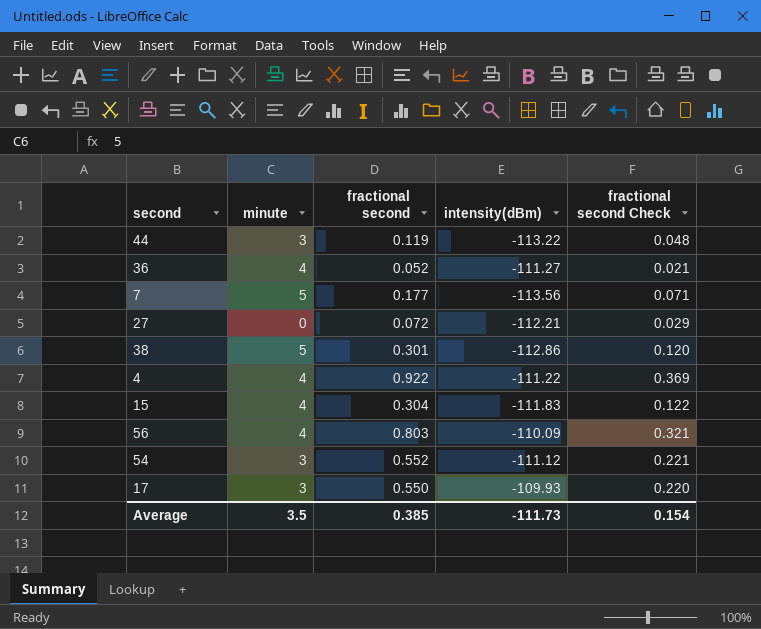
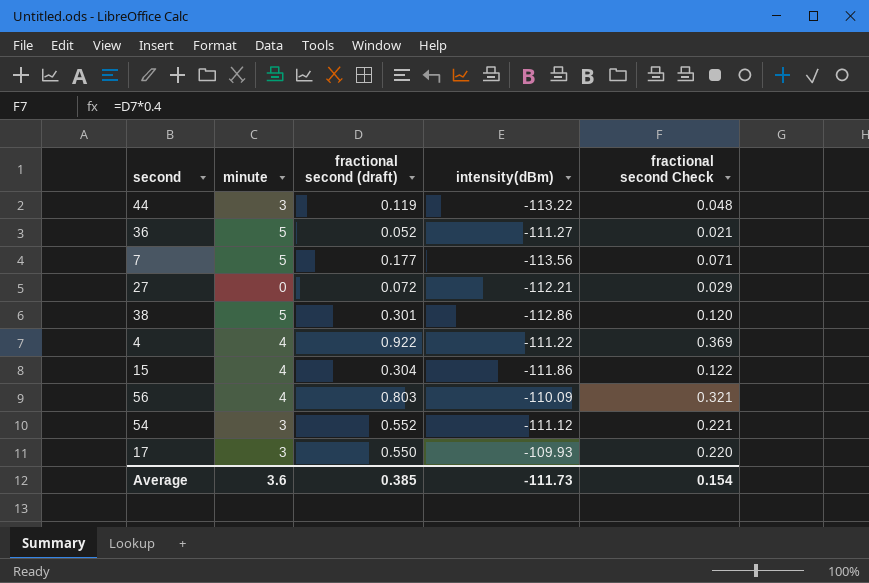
column name: fractional second -> fractional second (draft)
36 | minute: 4 -> 5
15 | intensity(dBm): -111.83 -> -111.86
Average | minute: 3.5 -> 3.6

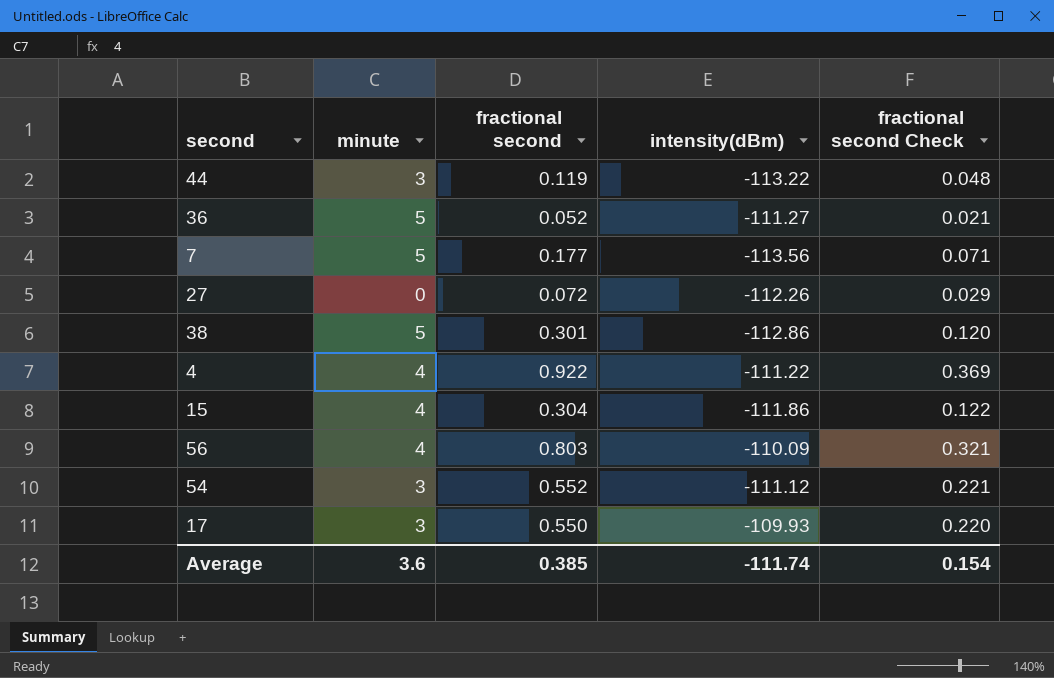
column name: fractional second (draft) -> fractional second
27 | intensity(dBm): -112.21 -> -112.26
Average | intensity(dBm): -111.73 -> -111.74

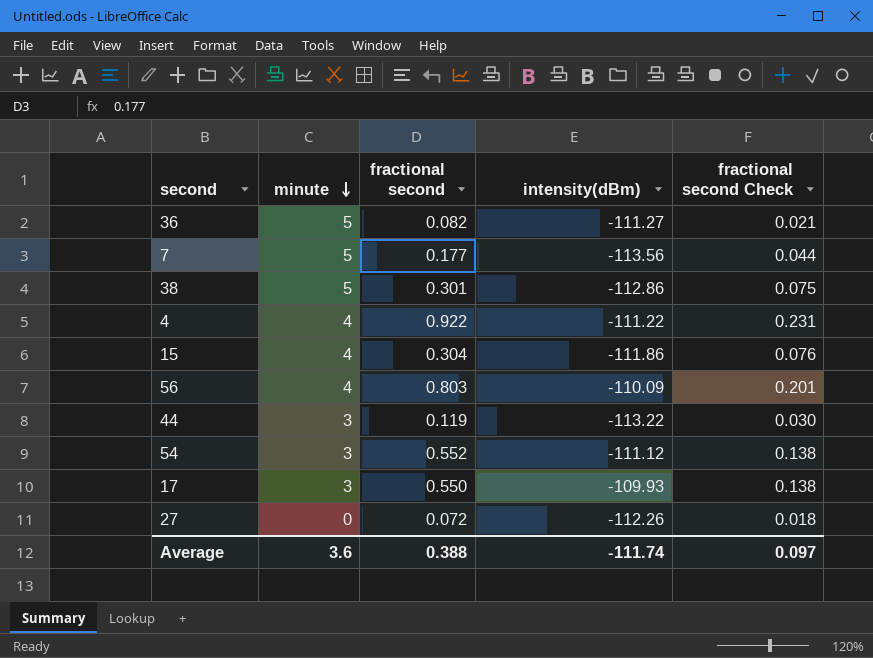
row order: none -> minute descending
column fractional second Check | formula: [fractional second] * 0.4 -> [fractional second] * 0.25
36 | fractional second: 0.052 -> 0.082
Average | fractional second: 0.385 -> 0.388
Average | fractional second Check: 0.154 -> 0.097

